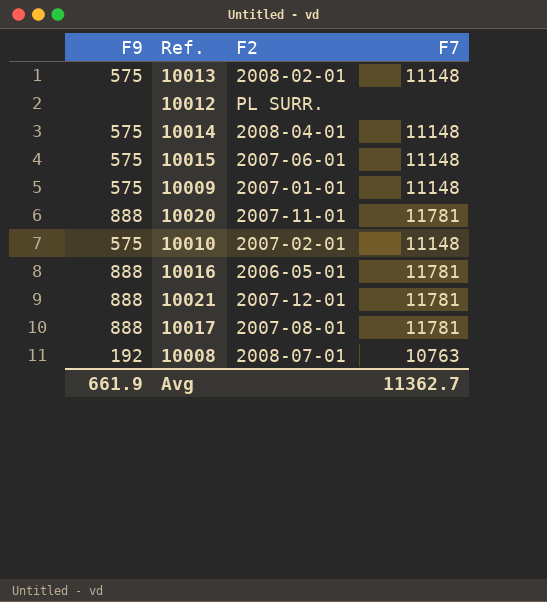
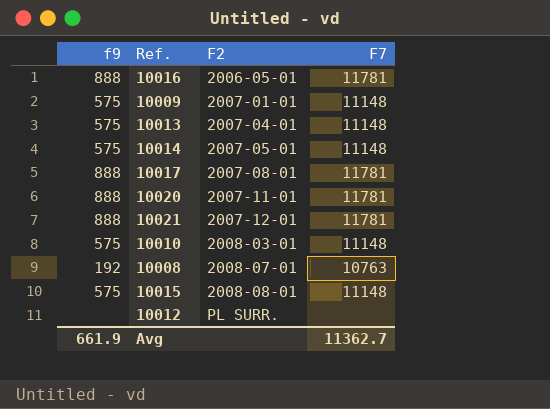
row order: none -> F2 ascending
column name: F9 -> f9
10013 | F2: 2008-02-01 -> 2007-04-01
10014 | F2: 2008-04-01 -> 2007-05-01
10010 | F2: 2007-02-01 -> 2008-03-01
10015 | F2: 2007-06-01 -> 2008-08-01

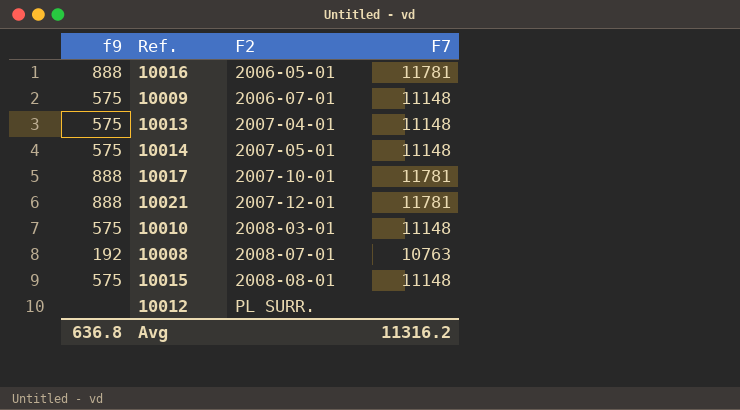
row 10020: 888 | 2007-11-01 | 11781 -> none
10009 | F2: 2007-01-01 -> 2006-07-01
10017 | F2: 2007-08-01 -> 2007-10-01
Avg | f9: 661.9 -> 636.8
Avg | F7: 11362.7 -> 11316.2

